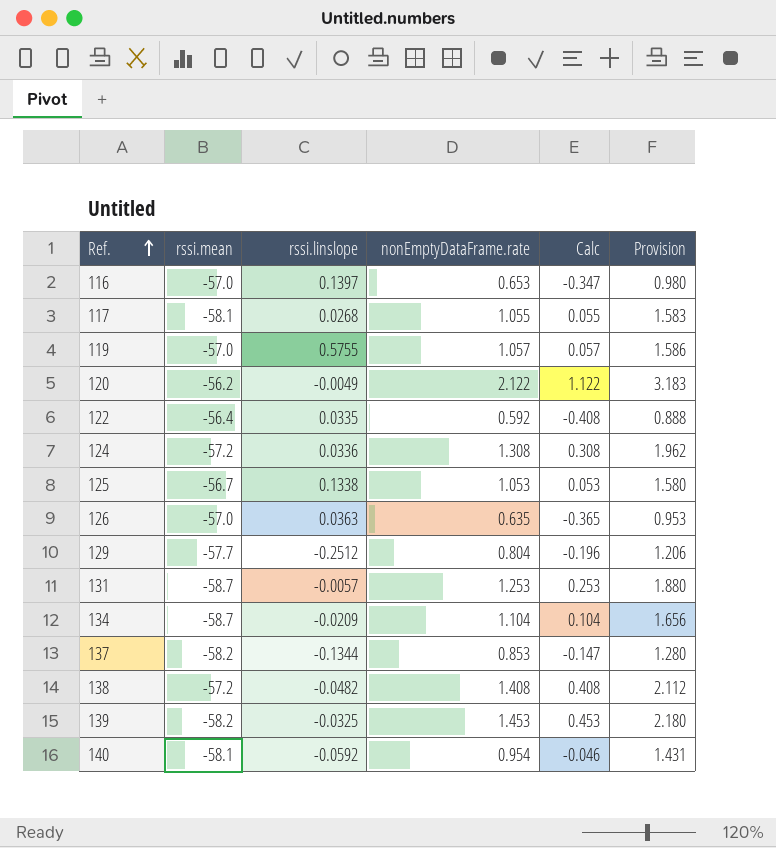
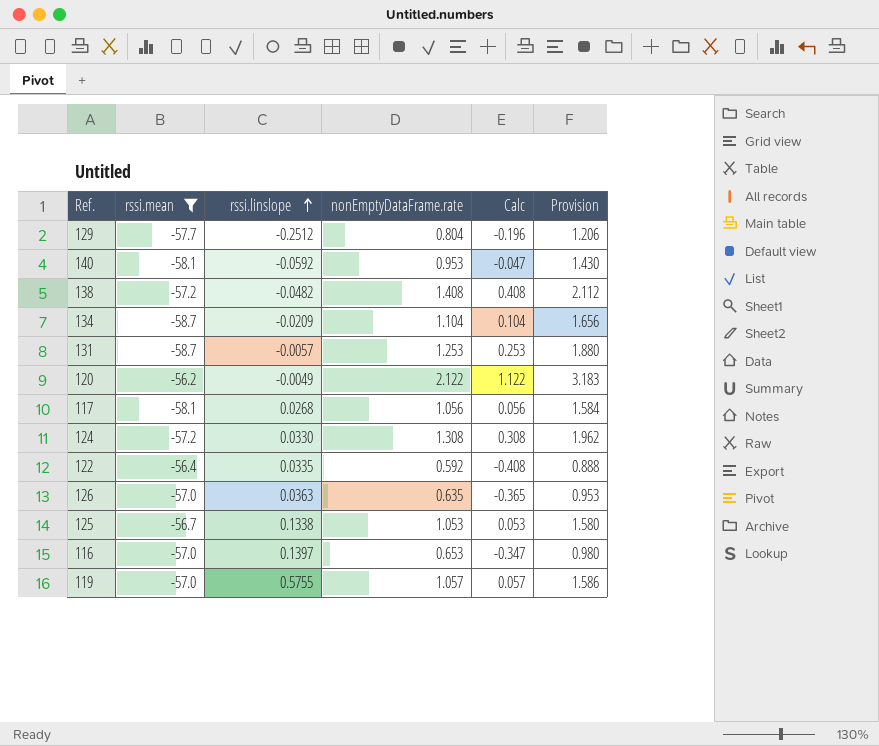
filter: none -> rssi.mean != -58.2
row order: Ref. ascending -> rssi.linslope ascending
140 | nonEmptyDataFrame.rate: 0.954 -> 0.953
140 | Calc: -0.046 -> -0.047
140 | Provision: 1.431 -> 1.430
117 | nonEmptyDataFrame.rate: 1.055 -> 1.056
117 | Calc: 0.055 -> 0.056
117 | Provision: 1.583 -> 1.584
124 | rssi.linslope: 0.0336 -> 0.0330

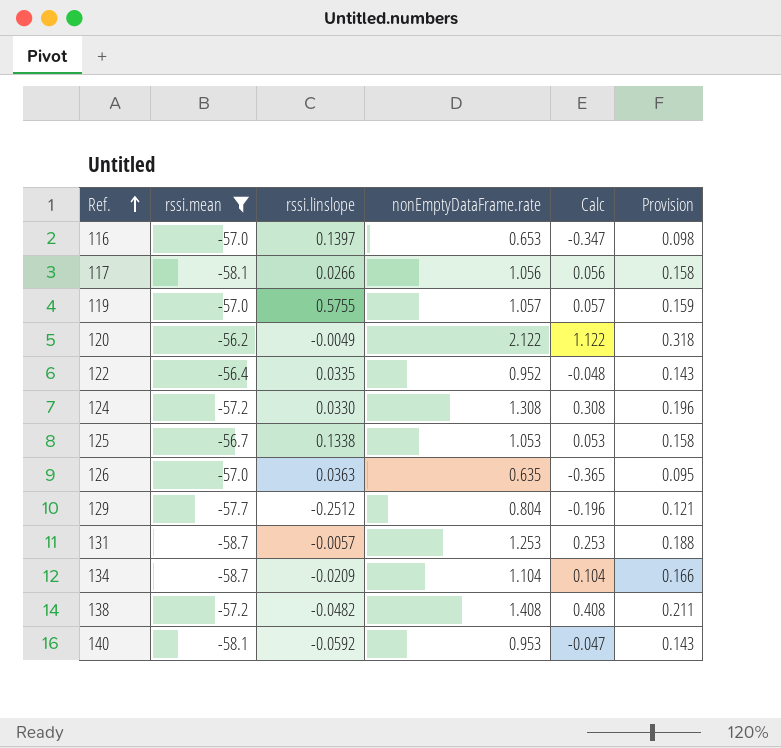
row order: rssi.linslope ascending -> Ref. ascending
column Provision | formula: [nonEmptyDataFrame.rate] * 1.5 -> [nonEmptyDataFrame.rate] * 0.15
117 | rssi.linslope: 0.0268 -> 0.0266
122 | nonEmptyDataFrame.rate: 0.592 -> 0.952
122 | Calc: -0.408 -> -0.048

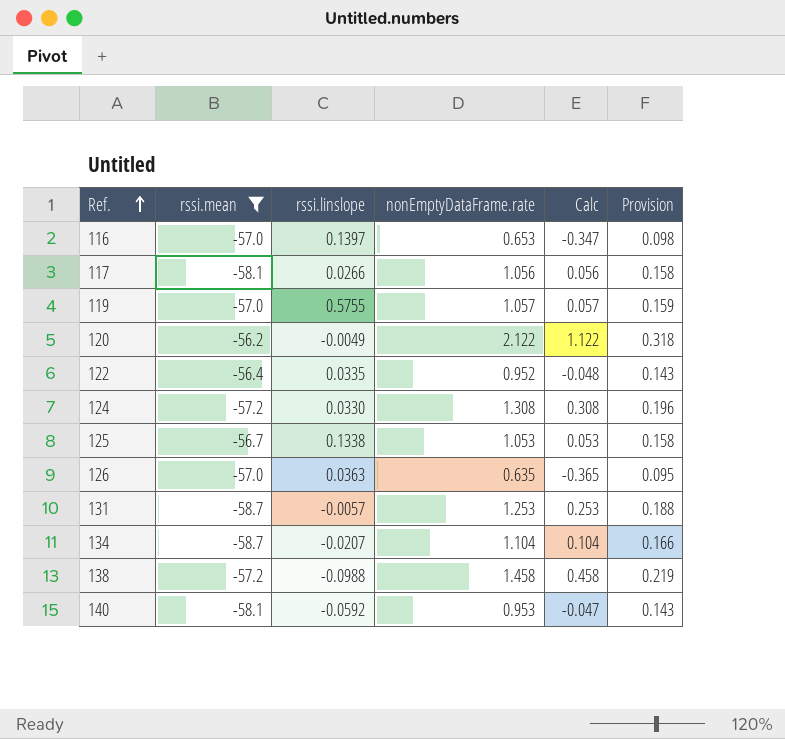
row 129: -57.7 | -0.2512 | 0.804 | -0.196 | 0.121 -> none
134 | rssi.linslope: -0.0209 -> -0.0207
138 | rssi.linslope: -0.0482 -> -0.0988
138 | nonEmptyDataFrame.rate: 1.408 -> 1.458
138 | Calc: 0.408 -> 0.458
138 | Provision: 0.211 -> 0.219

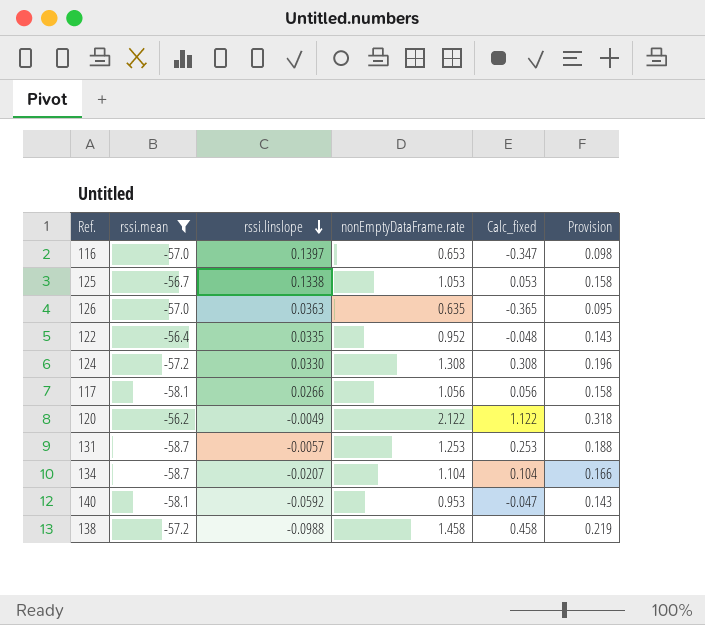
row order: Ref. ascending -> rssi.linslope descending
column name: Calc -> Calc_fixed
row 119: -57.0 | 0.5755 | 1.057 | 0.057 | 0.159 -> none

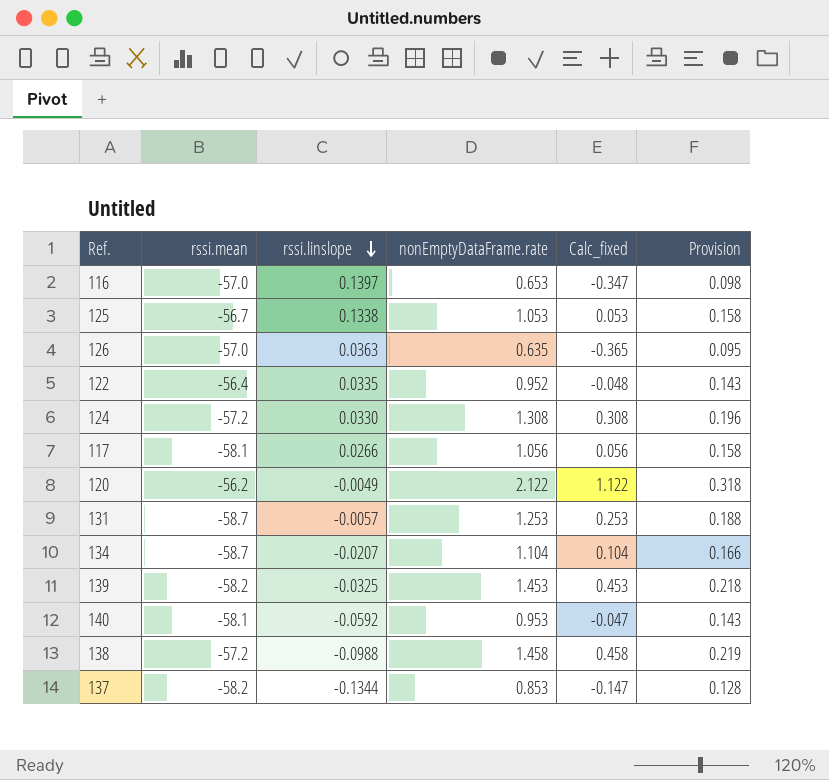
filter: rssi.mean != -58.2 -> none

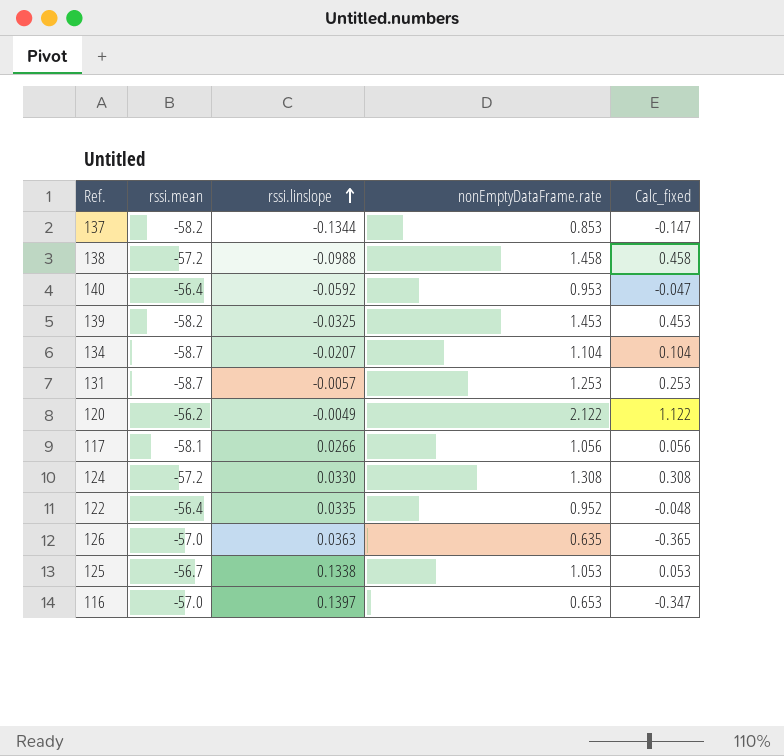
row order: rssi.linslope descending -> rssi.linslope ascending
column Provision | formula: [nonEmptyDataFrame.rate] * 0.15 -> none
140 | rssi.mean: -58.1 -> -56.4

